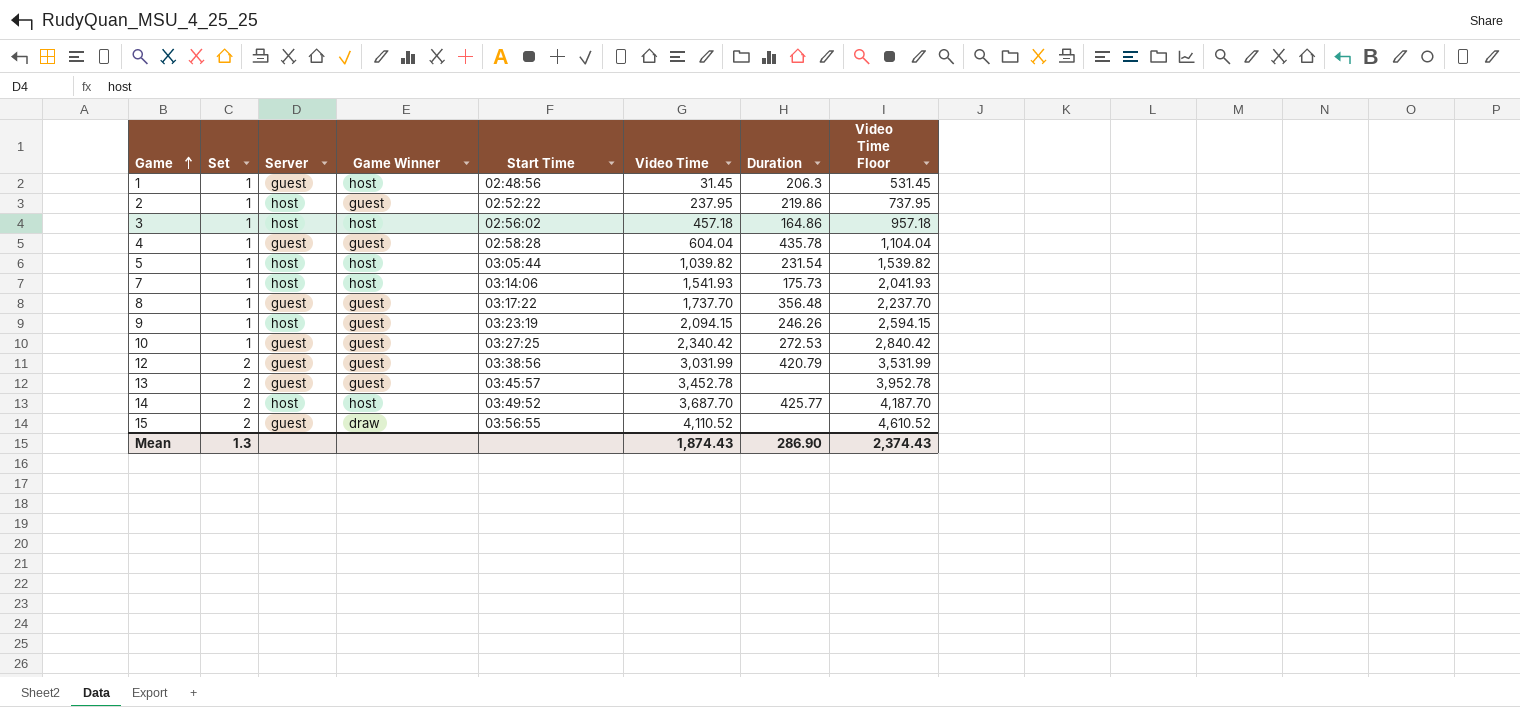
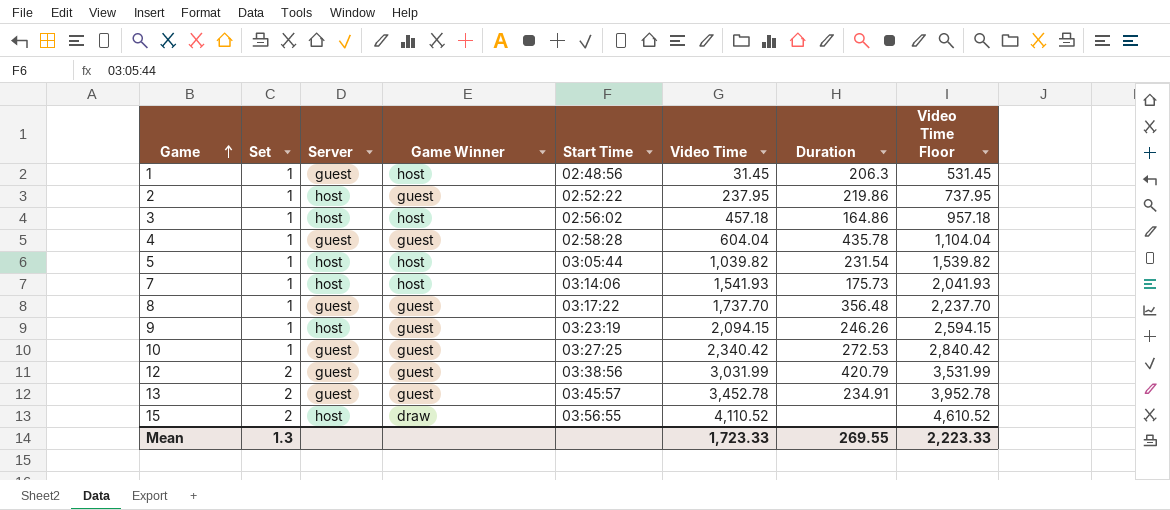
row 14: 2 | host | host | 03:49:52 | 3,687.70 | 425.77 | 4,187.70 -> none
13 | Duration: none -> 234.91
15 | Server: guest -> host
Mean | Video Time: 1,874.43 -> 1,723.33
Mean | Duration: 286.90 -> 269.55
Mean | Video Time Floor: 2,374.43 -> 2,223.33

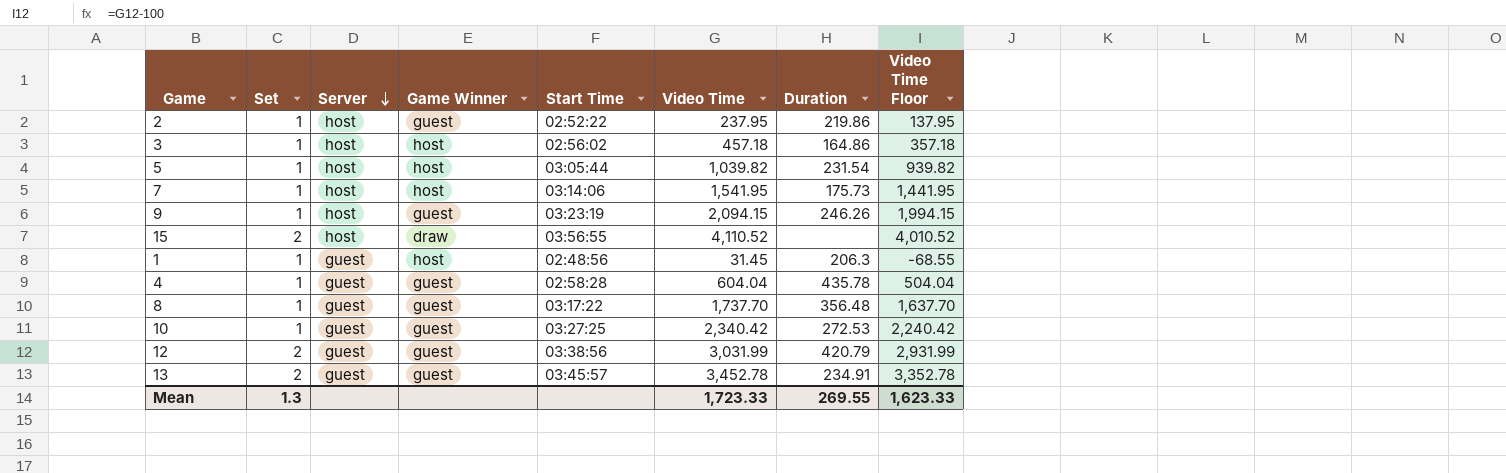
row order: Game ascending -> Server descending
column Video Time Floor | formula: [Video Time] + 500 -> [Video Time] - 100
7 | Video Time: 1,541.93 -> 1,541.95
Mean | Video Time Floor: 2,223.33 -> 1,623.33

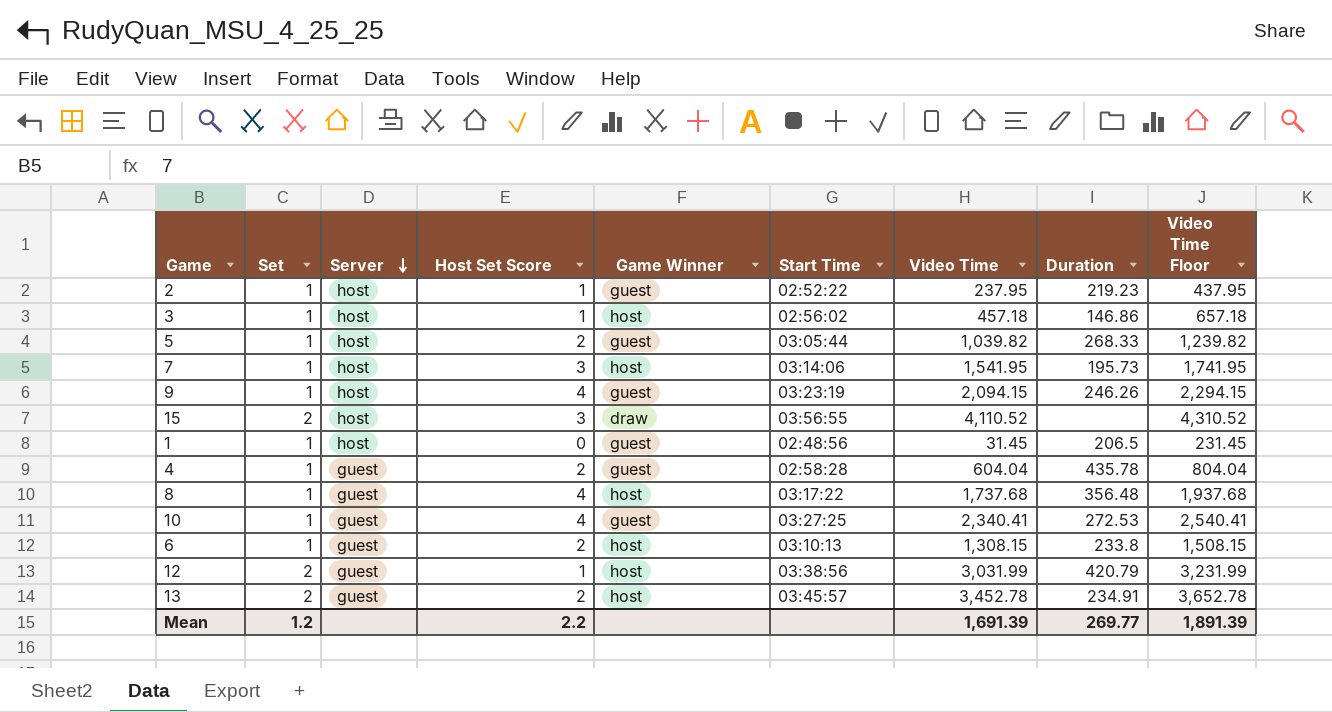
column Host Set Score | position: none -> 4
column Video Time Floor | formula: [Video Time] - 100 -> [Video Time] + 200
2 | Duration: 219.86 -> 219.23
3 | Duration: 164.86 -> 146.86
5 | Game Winner: host -> guest
5 | Duration: 231.54 -> 268.33
7 | Duration: 175.73 -> 195.73
1 | Server: guest -> host
1 | Game Winner: host -> guest
1 | Duration: 206.3 -> 206.5
8 | Game Winner: guest -> host
8 | Video Time: 1,737.70 -> 1,737.68
10 | Video Time: 2,340.42 -> 2,340.41
row 6: none -> 1 | guest | 2 | host | 03:10:13 | 1,308.15 | 233.8 | 1,508.15
12 | Game Winner: guest -> host
13 | Game Winner: guest -> host
Mean | Set: 1.3 -> 1.2
Mean | Video Time: 1,723.33 -> 1,691.39
Mean | Duration: 269.55 -> 269.77
Mean | Video Time Floor: 1,623.33 -> 1,891.39

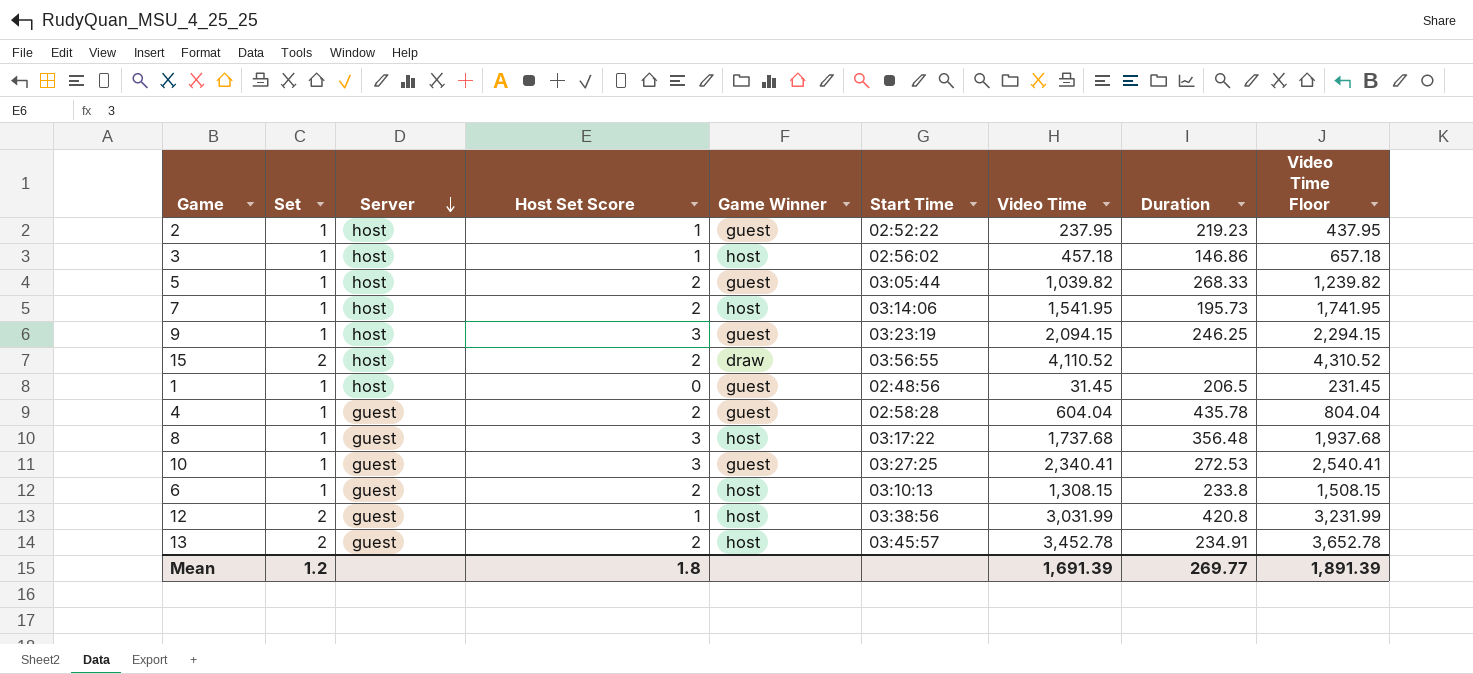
7 | Host Set Score: 3 -> 2
9 | Host Set Score: 4 -> 3
9 | Duration: 246.26 -> 246.25
15 | Host Set Score: 3 -> 2
8 | Host Set Score: 4 -> 3
10 | Host Set Score: 4 -> 3
12 | Duration: 420.79 -> 420.8
Mean | Host Set Score: 2.2 -> 1.8

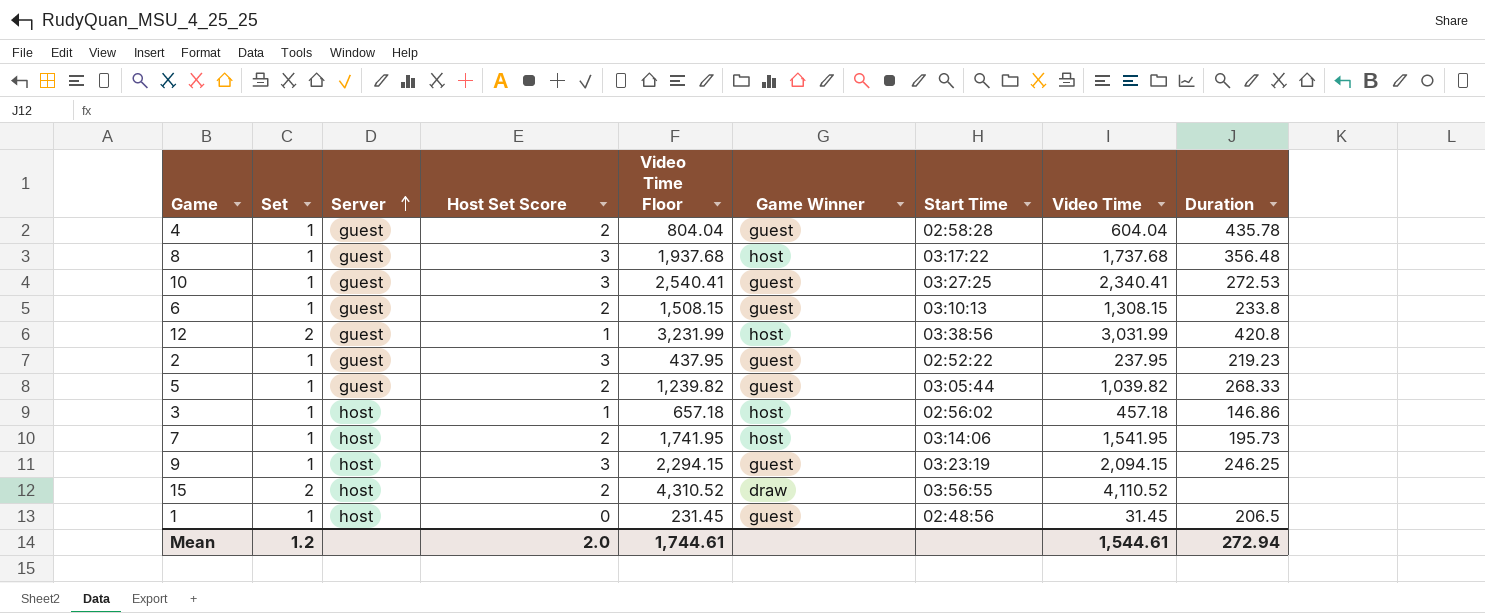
row order: Server descending -> Server ascending
column Video Time Floor | position: 9 -> 5
row 13: 2 | guest | 2 | host | 03:45:57 | 3,452.78 | 234.91 | 3,652.78 -> none
6 | Game Winner: host -> guest
2 | Server: host -> guest
2 | Host Set Score: 1 -> 3
5 | Server: host -> guest
Mean | Host Set Score: 1.8 -> 2.0
Mean | Video Time Floor: 1,891.39 -> 1,744.61
Mean | Video Time: 1,691.39 -> 1,544.61
Mean | Duration: 269.77 -> 272.94

